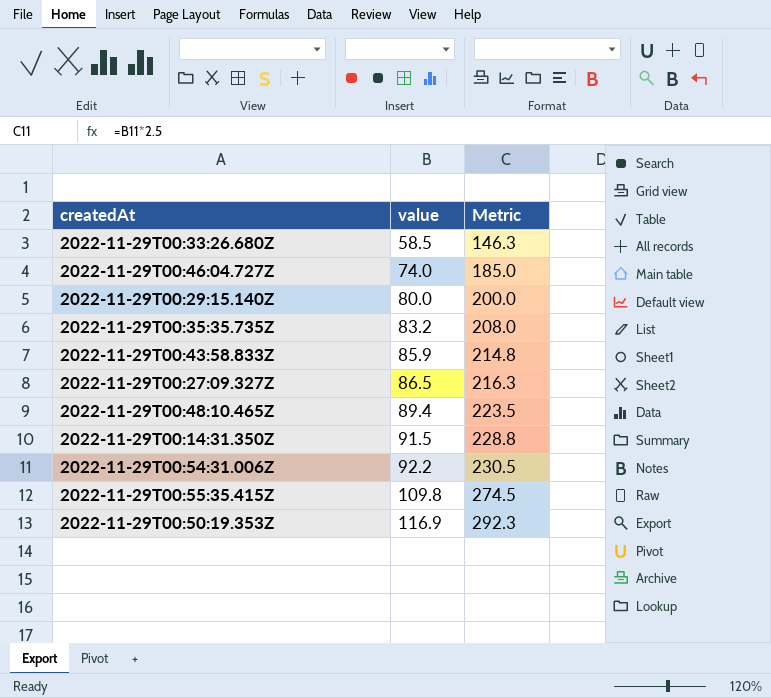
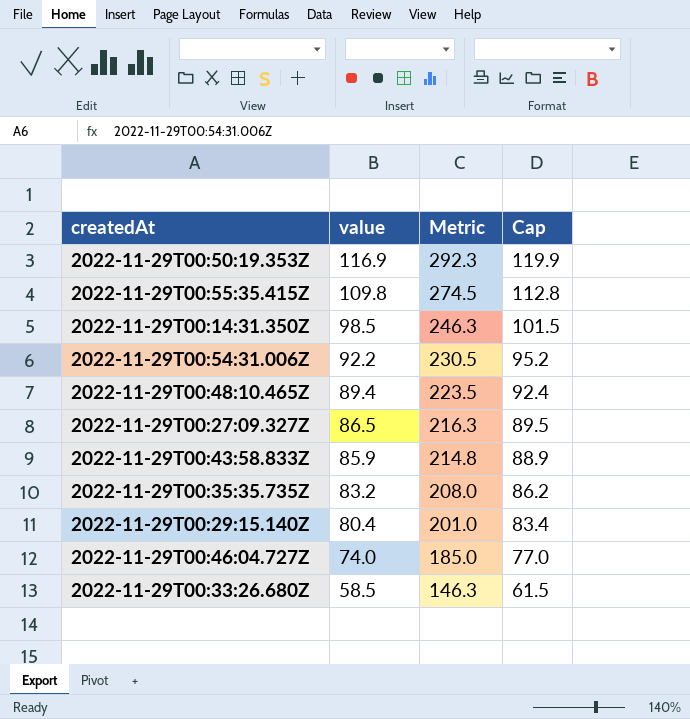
row order: value ascending -> value descending
column Cap | formula: none -> [value] + 3
2022-11-29T00:14:31.350Z | value: 91.5 -> 98.5
2022-11-29T00:14:31.350Z | Metric: 228.8 -> 246.3
2022-11-29T00:29:15.140Z | value: 80.0 -> 80.4
2022-11-29T00:29:15.140Z | Metric: 200.0 -> 201.0

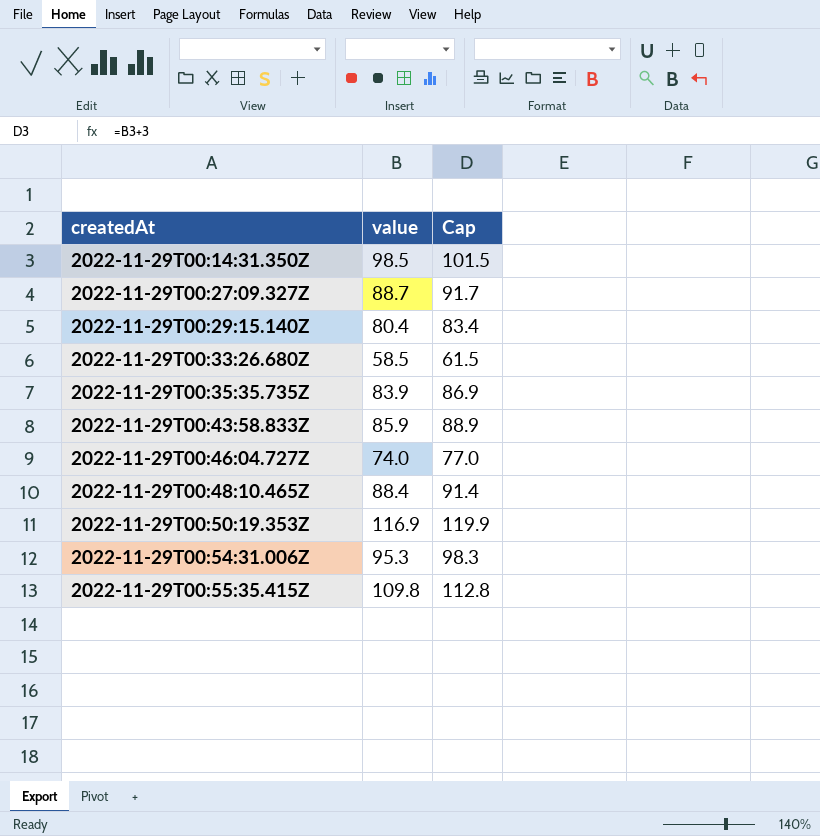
row order: value descending -> createdAt ascending
column Metric | formula: [value] * 2.5 -> none
2022-11-29T00:27:09.327Z | value: 86.5 -> 88.7
2022-11-29T00:27:09.327Z | Cap: 89.5 -> 91.7
2022-11-29T00:35:35.735Z | value: 83.2 -> 83.9
2022-11-29T00:35:35.735Z | Cap: 86.2 -> 86.9
2022-11-29T00:48:10.465Z | value: 89.4 -> 88.4
2022-11-29T00:48:10.465Z | Cap: 92.4 -> 91.4
2022-11-29T00:54:31.006Z | value: 92.2 -> 95.3
2022-11-29T00:54:31.006Z | Cap: 95.2 -> 98.3

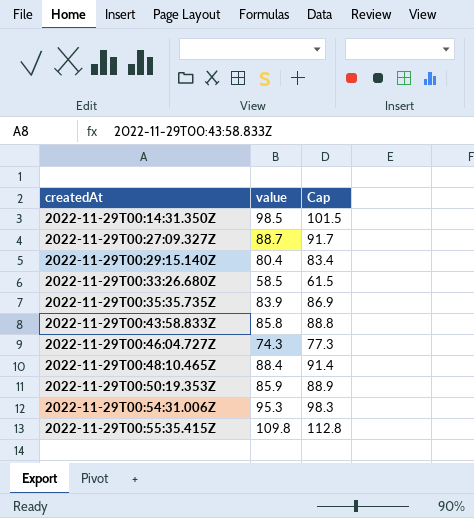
2022-11-29T00:43:58.833Z | value: 85.9 -> 85.8
2022-11-29T00:43:58.833Z | Cap: 88.9 -> 88.8
2022-11-29T00:46:04.727Z | value: 74.0 -> 74.3
2022-11-29T00:46:04.727Z | Cap: 77.0 -> 77.3
2022-11-29T00:50:19.353Z | value: 116.9 -> 85.9
2022-11-29T00:50:19.353Z | Cap: 119.9 -> 88.9

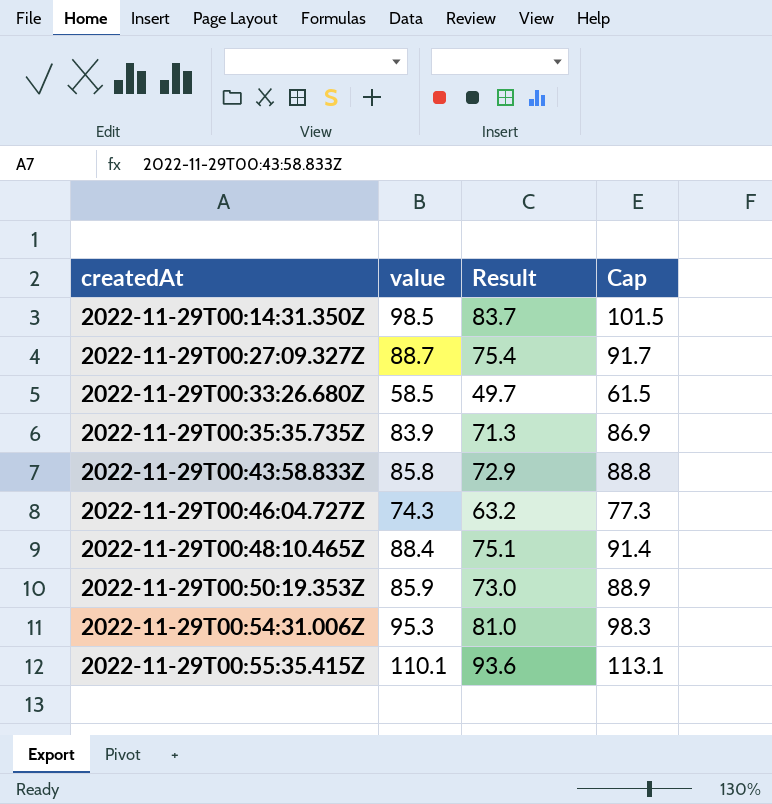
column Result | formula: none -> [value] * 0.85
row 2022-11-29T00:29:15.140Z: 80.4 | 83.4 -> none
2022-11-29T00:55:35.415Z | value: 109.8 -> 110.1
2022-11-29T00:55:35.415Z | Cap: 112.8 -> 113.1

